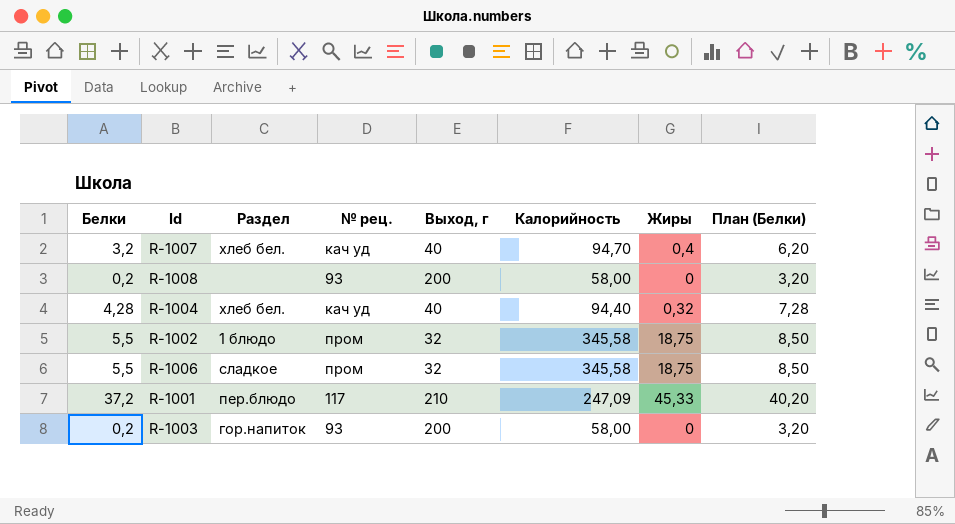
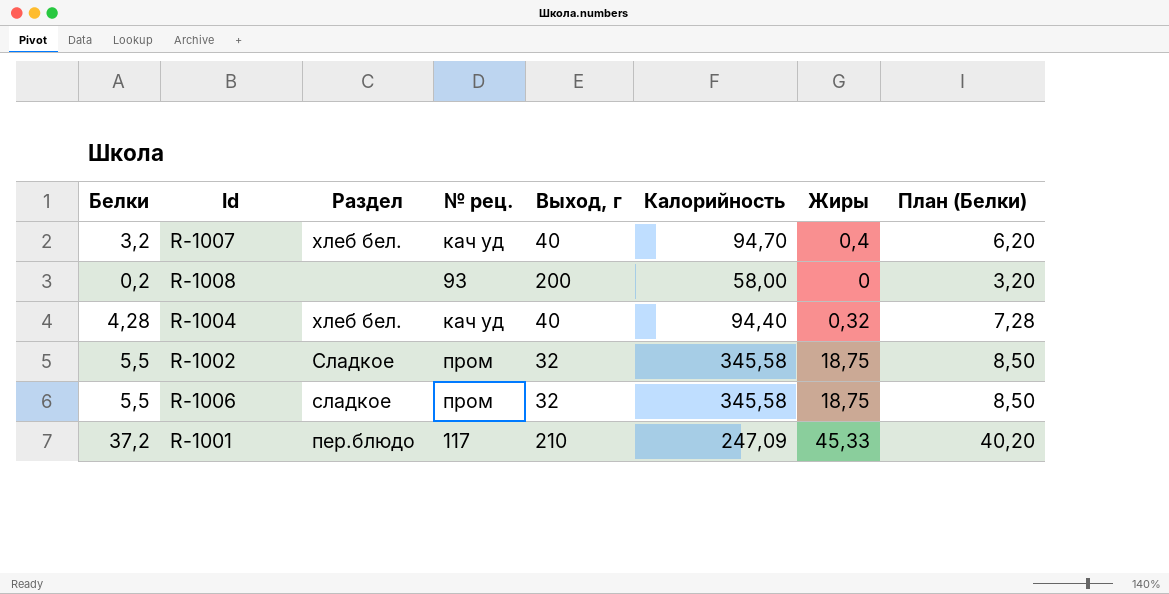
row R-1003: 0,2 | гор.напиток | 93 | 200 | 58,00 | 0 | 3,20 -> none
R-1002 | Раздел: 1 блюдо -> Сладкое

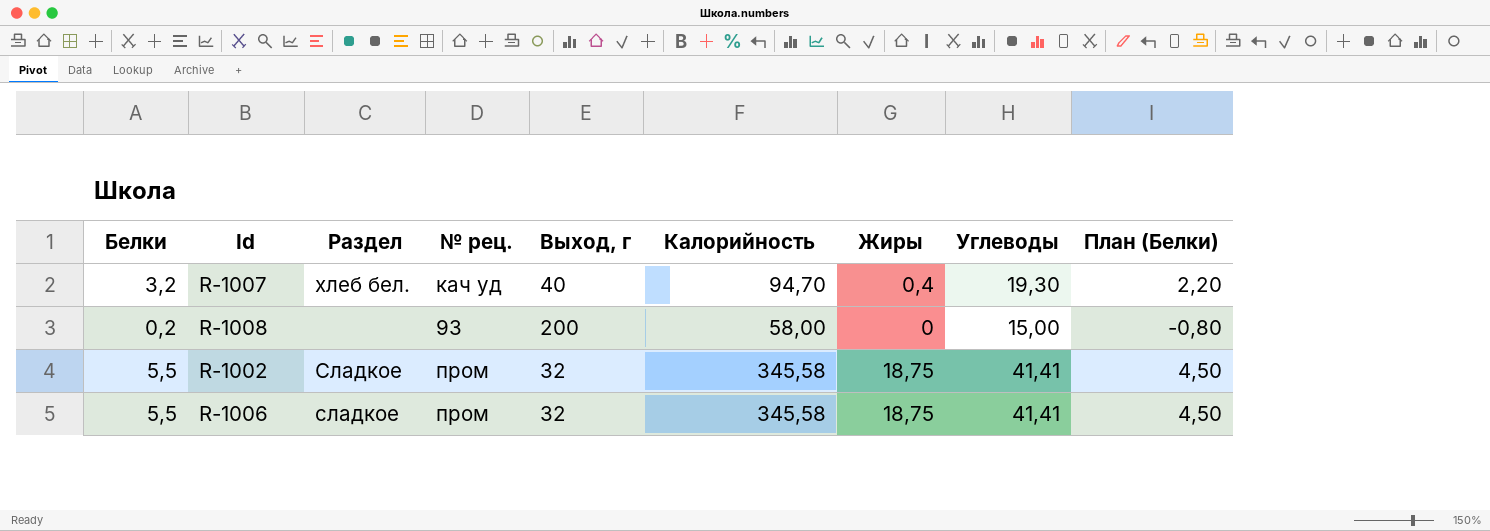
column Углеводы | position: none -> 8
column План (Белки) | formula: [Белки] + 3 -> [Белки] - 1
row R-1004: 4,28 | хлеб бел. | кач уд | 40 | 94,40 | 0,32 | 7,28 -> none
row R-1001: 37,2 | пер.блюдо | 117 | 210 | 247,09 | 45,33 | 40,20 -> none

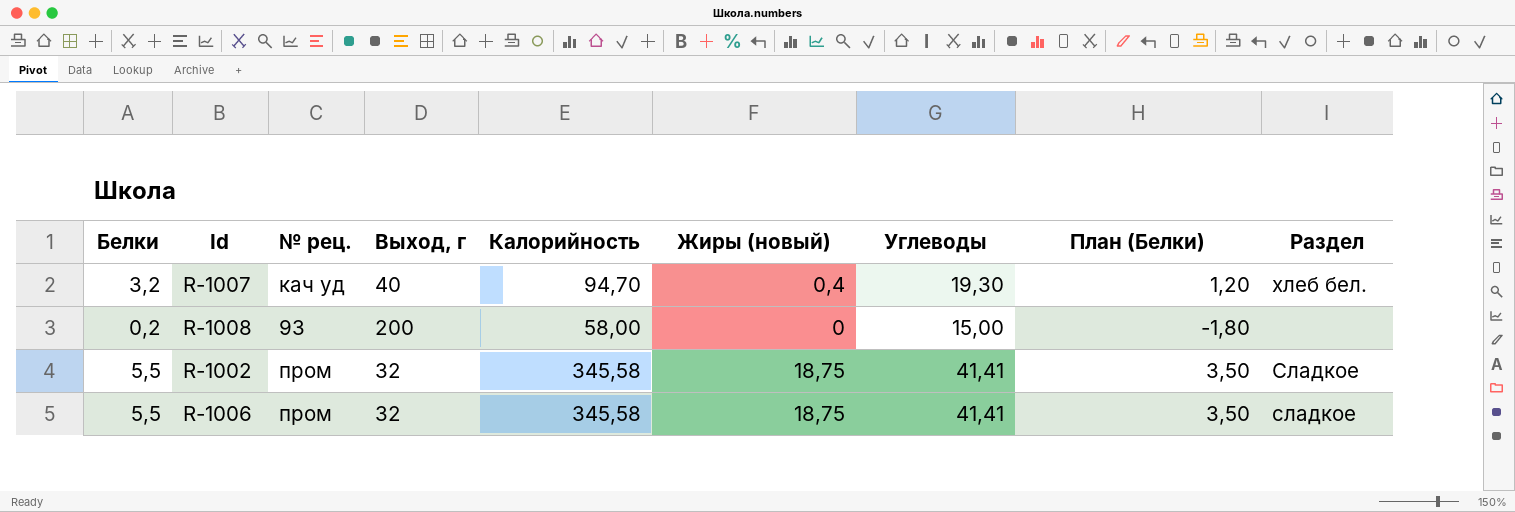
column name: Жиры -> Жиры (новый)
column План (Белки) | formula: [Белки] - 1 -> [Белки] - 2
column Раздел | position: 3 -> 9

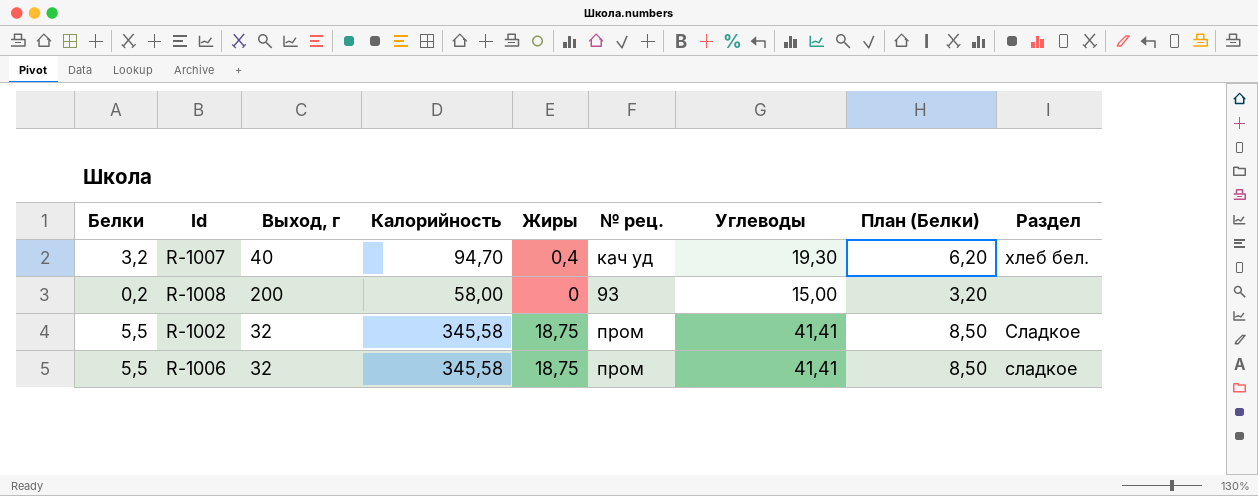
column name: Жиры (новый) -> Жиры
column № рец. | position: 3 -> 6
column План (Белки) | formula: [Белки] - 2 -> [Белки] + 3

